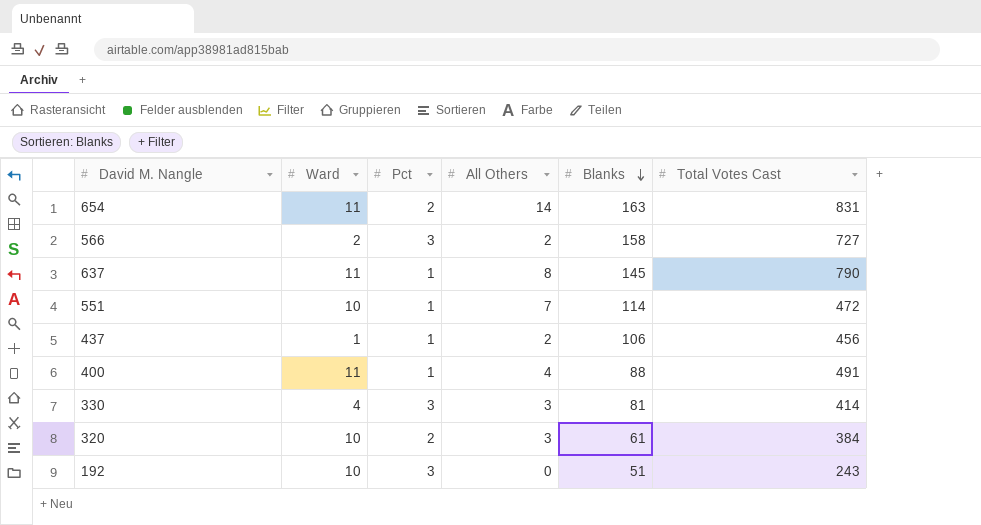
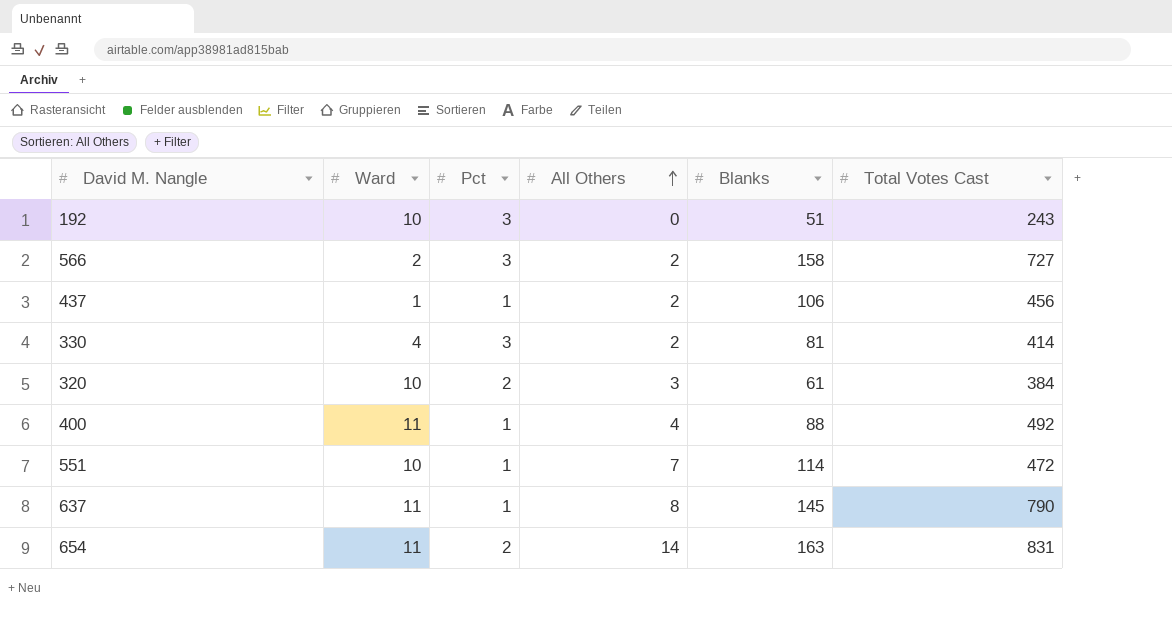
row order: Blanks descending -> All Others ascending
330 | All Others: 3 -> 2
400 | Total Votes Cast: 491 -> 492

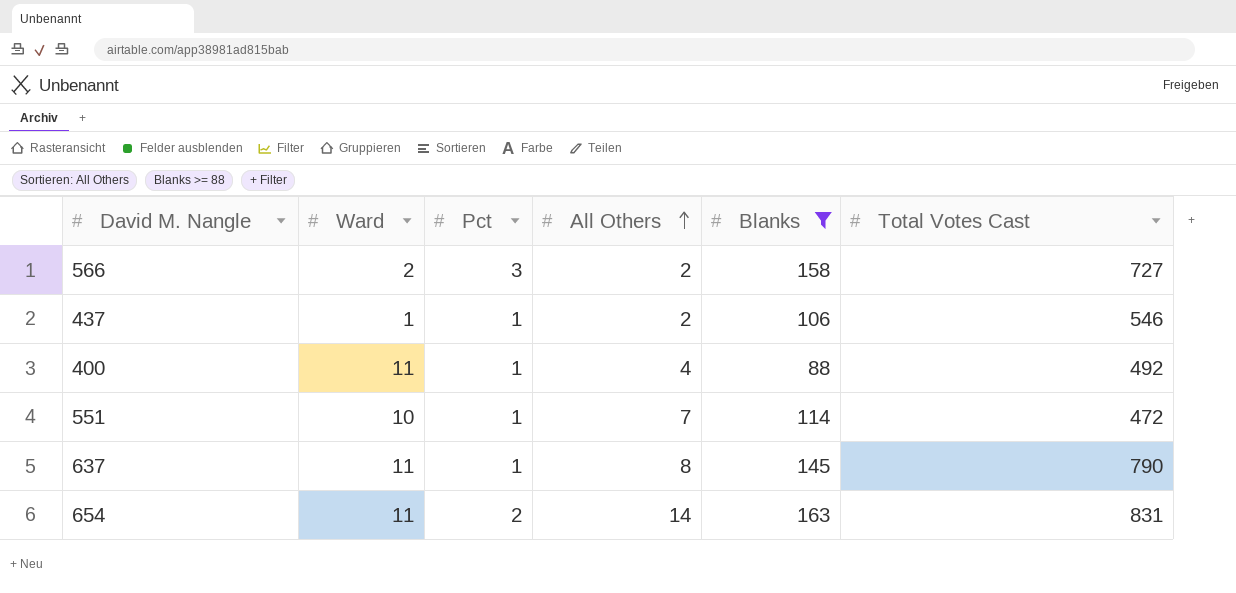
filter: none -> Blanks >= 88
437 | Total Votes Cast: 456 -> 546

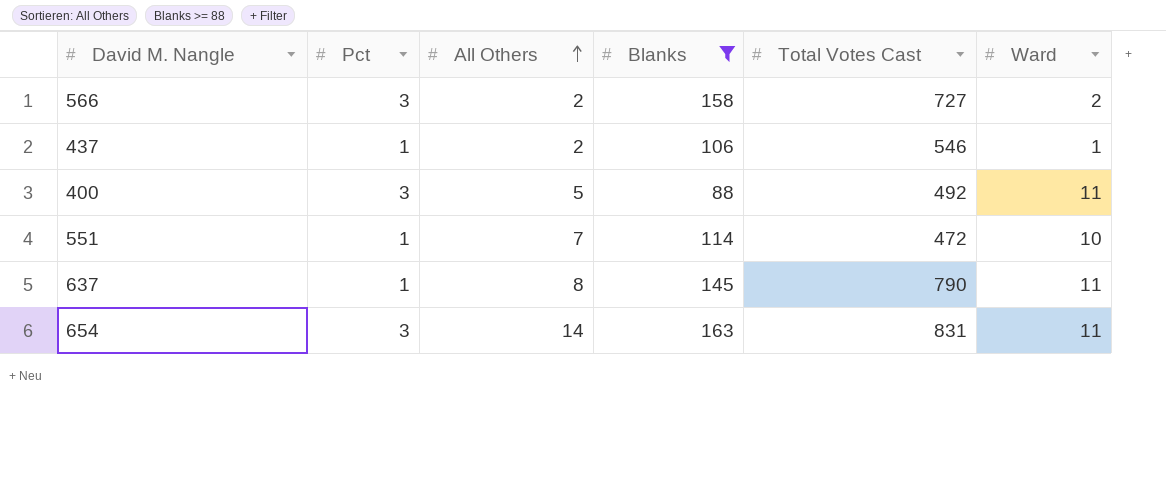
column Ward | position: 2 -> 6
400 | Pct: 1 -> 3
400 | All Others: 4 -> 5
654 | Pct: 2 -> 3

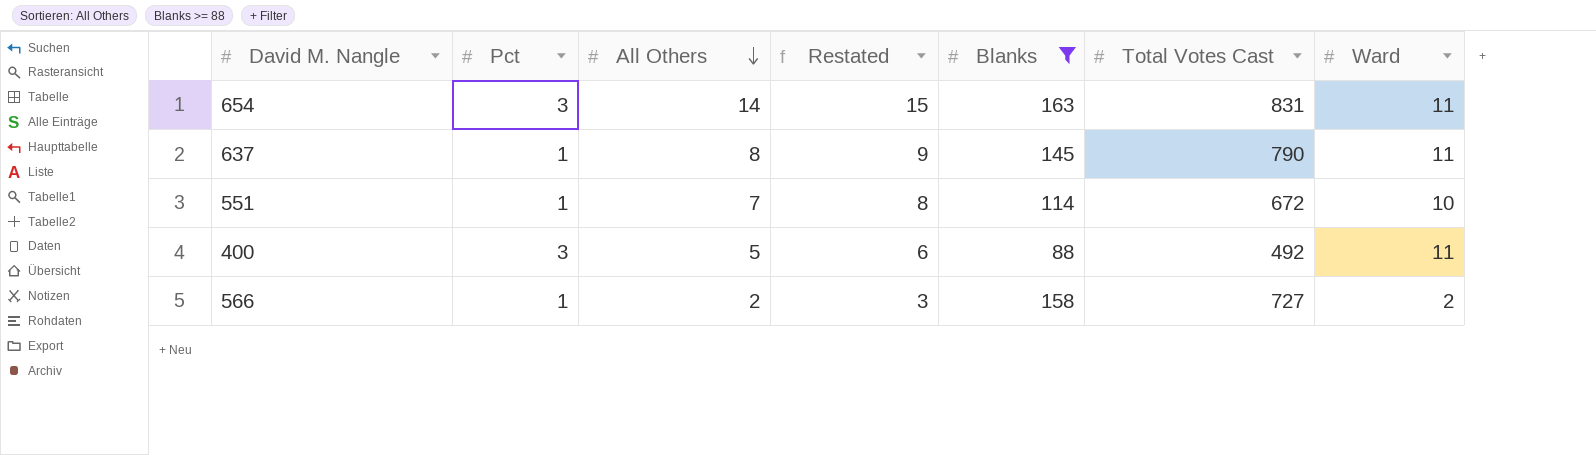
row order: All Others ascending -> All Others descending
column Restated | formula: none -> [All Others] + 1
row 437: 1 | 2 | 106 | 546 | 1 -> none
551 | Total Votes Cast: 472 -> 672
566 | Pct: 3 -> 1

